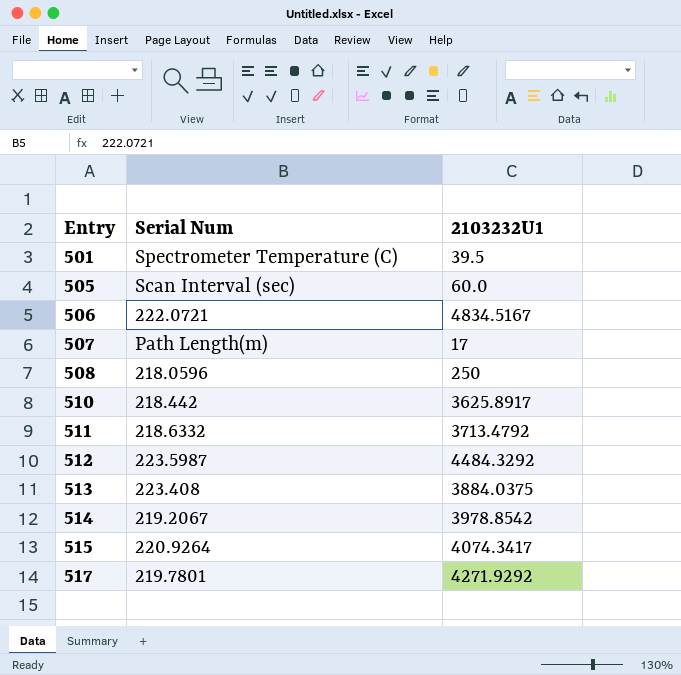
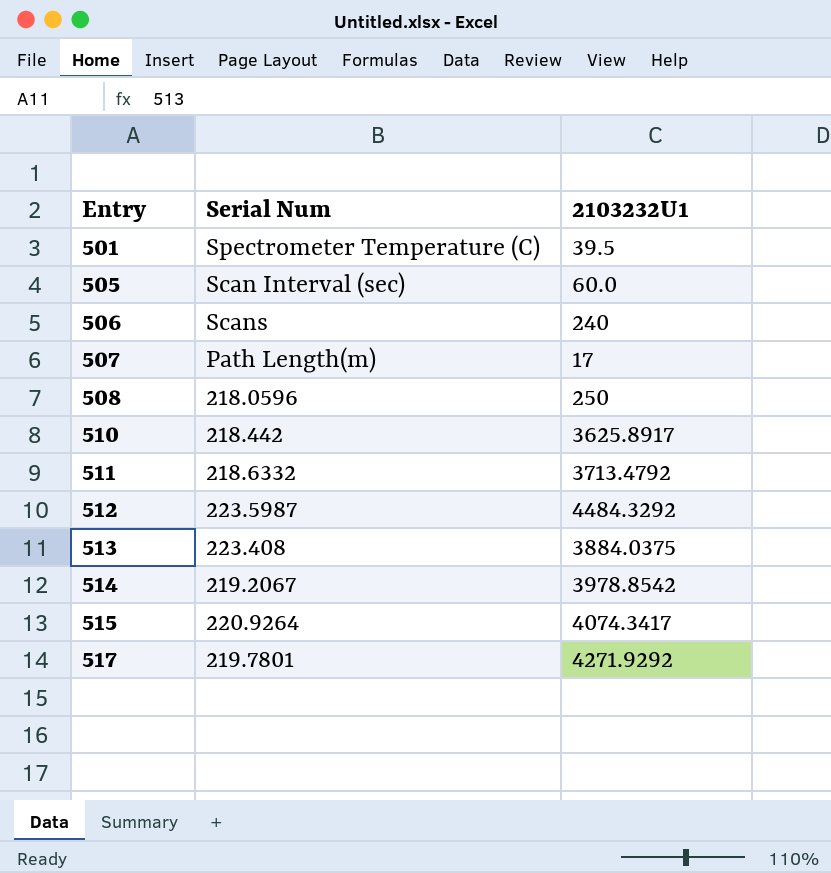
506 | Serial Num: 222.0721 -> Scans
506 | 2103232U1: 4834.5167 -> 240

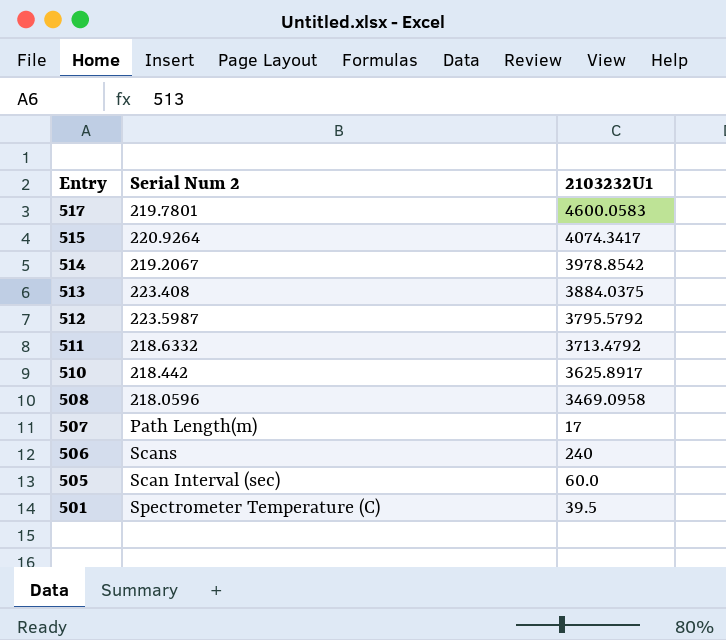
row order: Entry ascending -> Entry descending
column name: Serial Num -> Serial Num 2
517 | 2103232U1: 4271.9292 -> 4600.0583
512 | 2103232U1: 4484.3292 -> 3795.5792
508 | 2103232U1: 250 -> 3469.0958

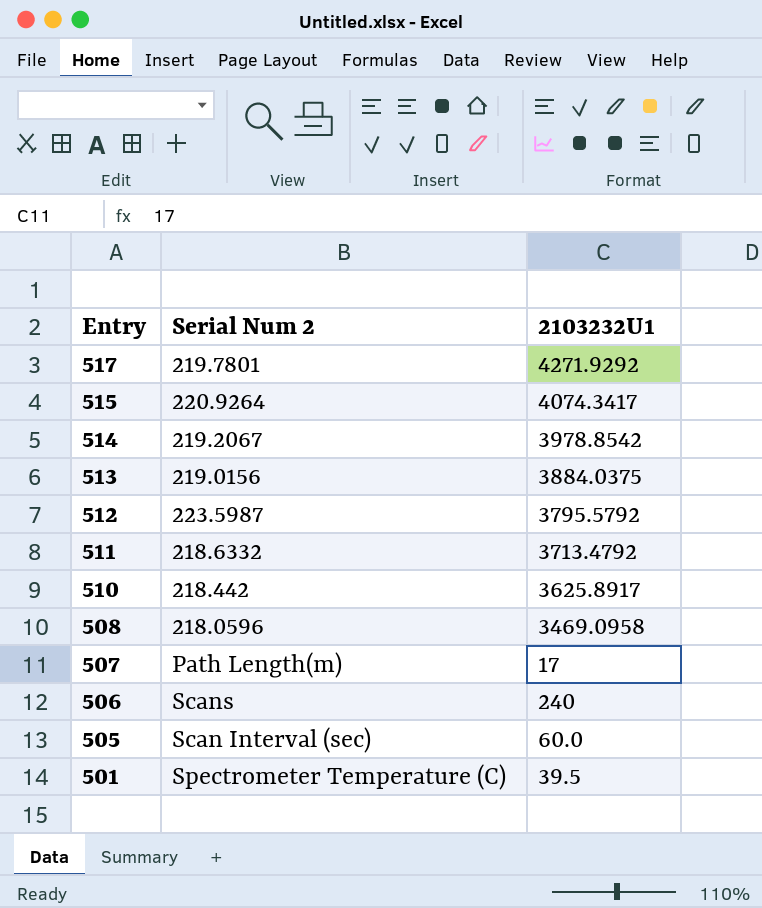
517 | 2103232U1: 4600.0583 -> 4271.9292
513 | Serial Num 2: 223.408 -> 219.0156

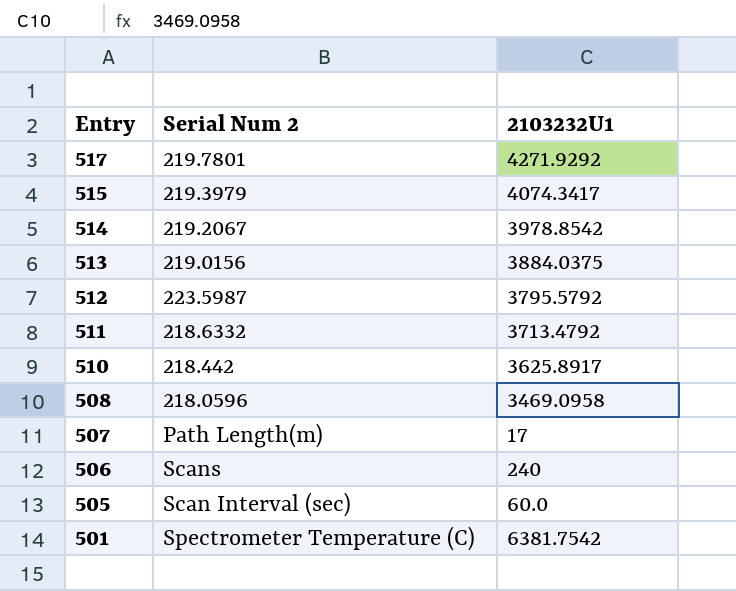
515 | Serial Num 2: 220.9264 -> 219.3979
501 | 2103232U1: 39.5 -> 6381.7542

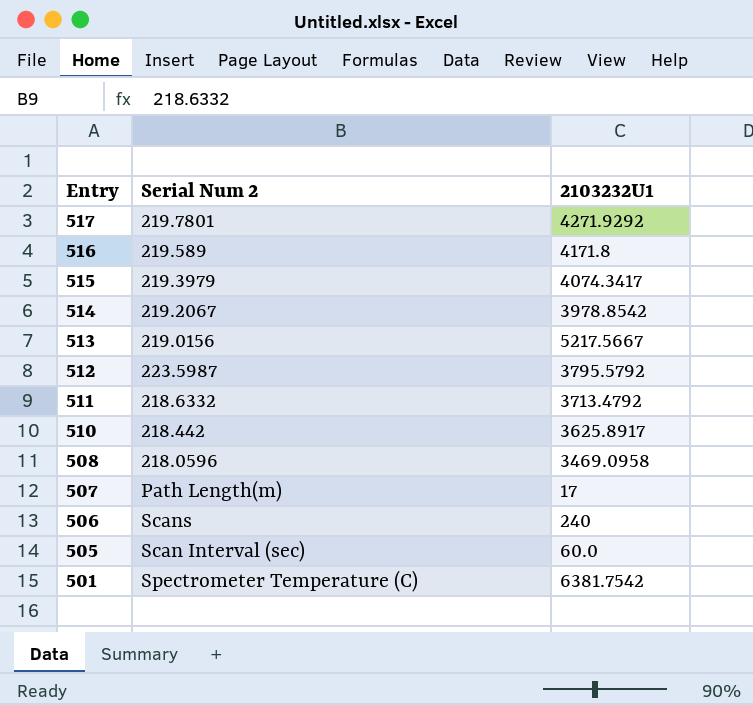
row 516: none -> 219.589 | 4171.8
513 | 2103232U1: 3884.0375 -> 5217.5667

